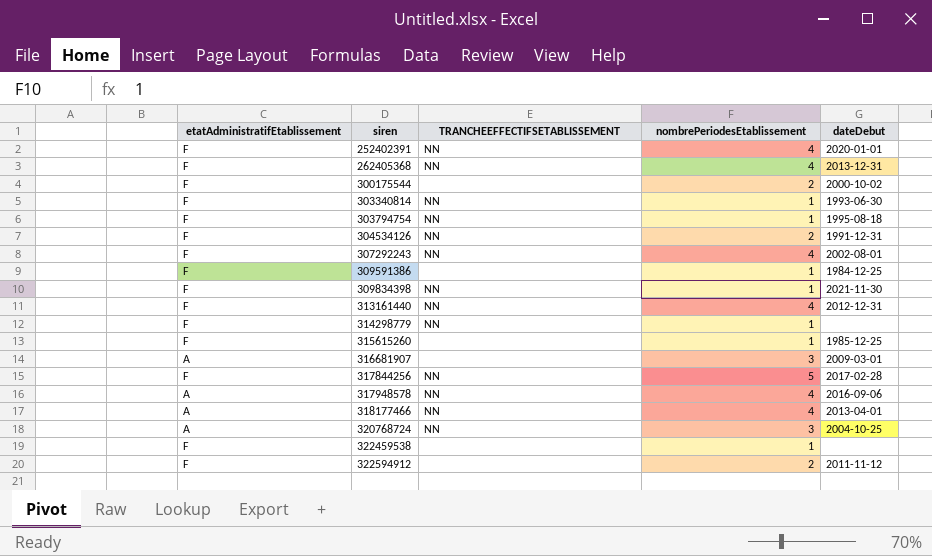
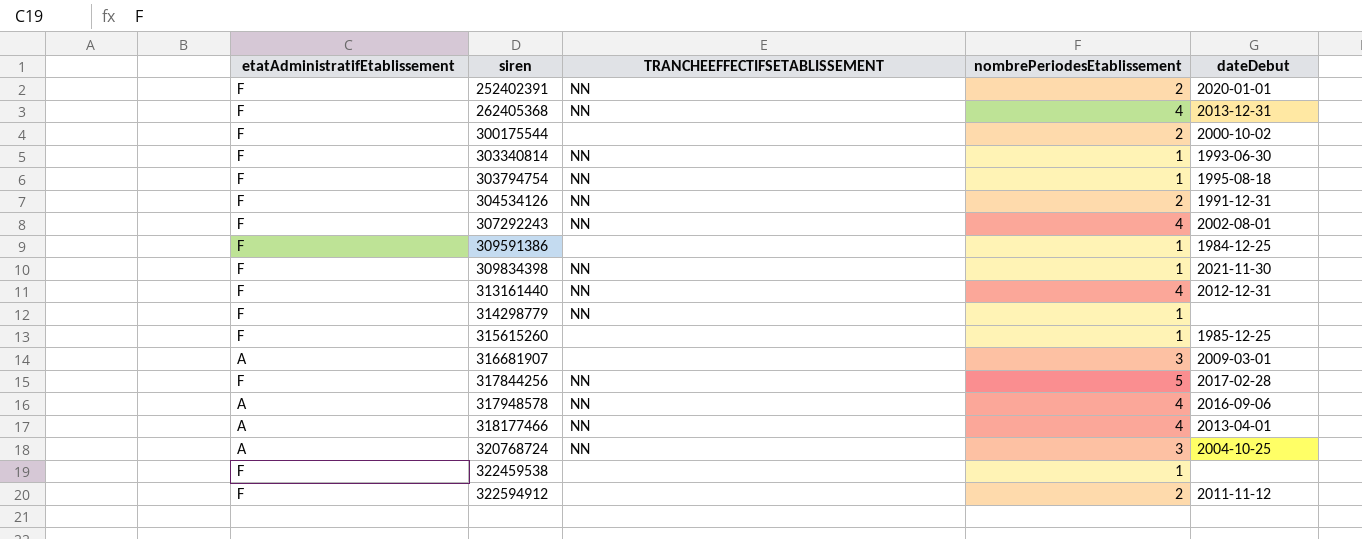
252402391 | nombrePeriodesEtablissement: 4 -> 2

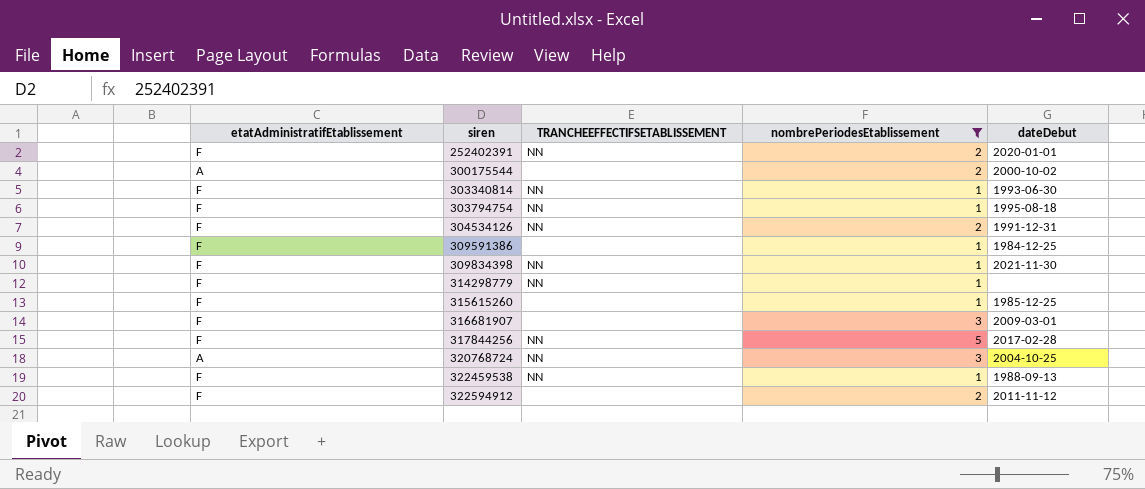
filter: none -> nombrePeriodesEtablissement != 4
300175544 | etatAdministratifEtablissement: F -> A
316681907 | etatAdministratifEtablissement: A -> F
322459538 | TRANCHEEFFECTIFSETABLISSEMENT: none -> NN
322459538 | dateDebut: none -> 1988-09-13

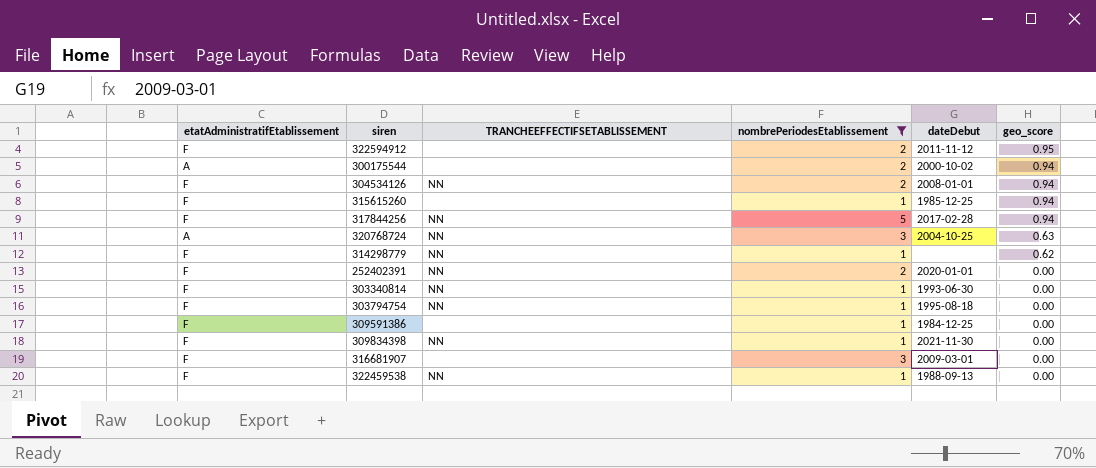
row order: siren ascending -> geo_score descending
column geo_score | position: none -> 6
304534126 | dateDebut: 1991-12-31 -> 2008-01-01

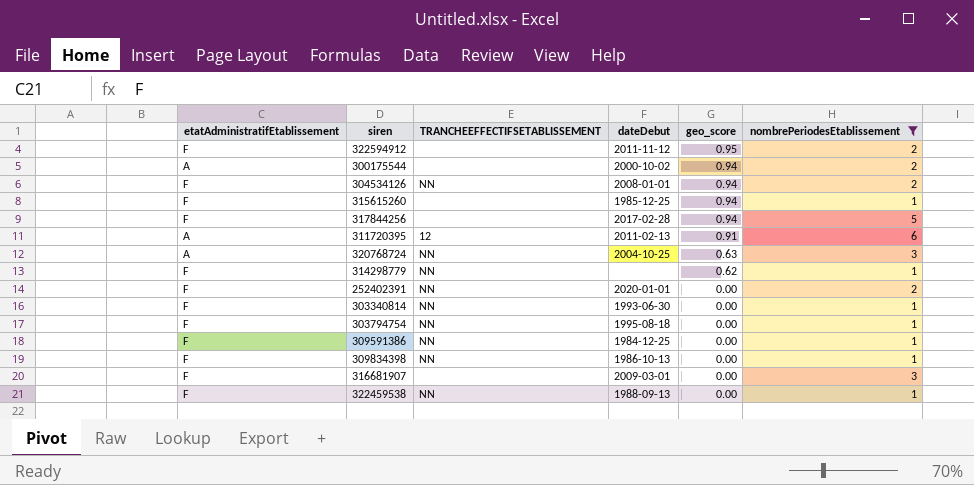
column nombrePeriodesEtablissement | position: 4 -> 6
317844256 | TRANCHEEFFECTIFSETABLISSEMENT: NN -> none
row 311720395: none -> A | 12 | 2011-02-13 | 0.91 | 6
309591386 | TRANCHEEFFECTIFSETABLISSEMENT: none -> NN
309834398 | dateDebut: 2021-11-30 -> 1986-10-13

